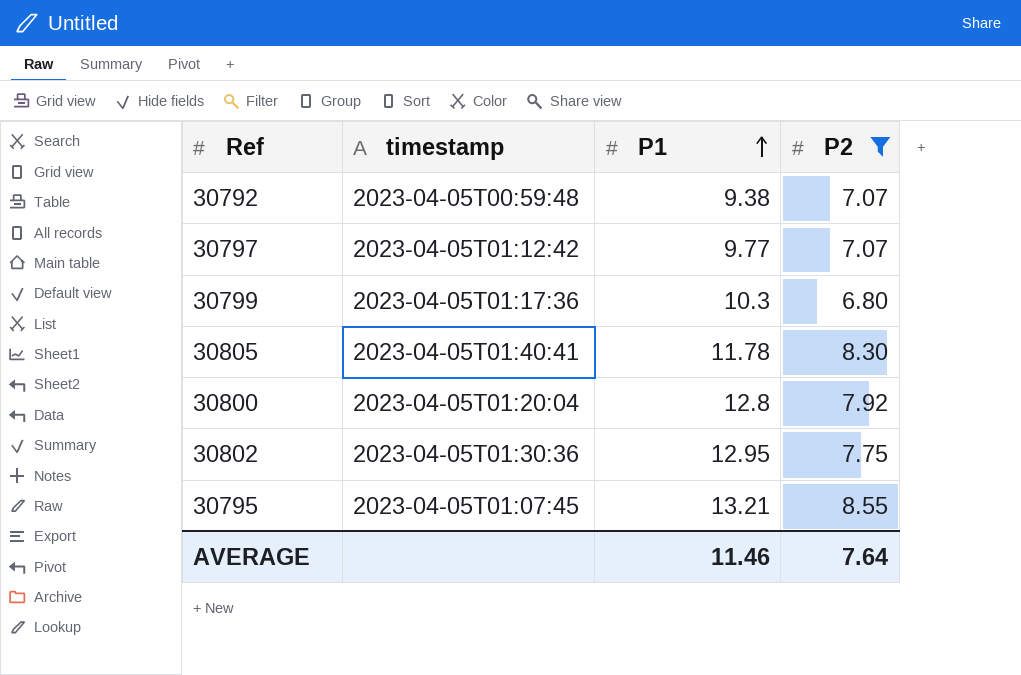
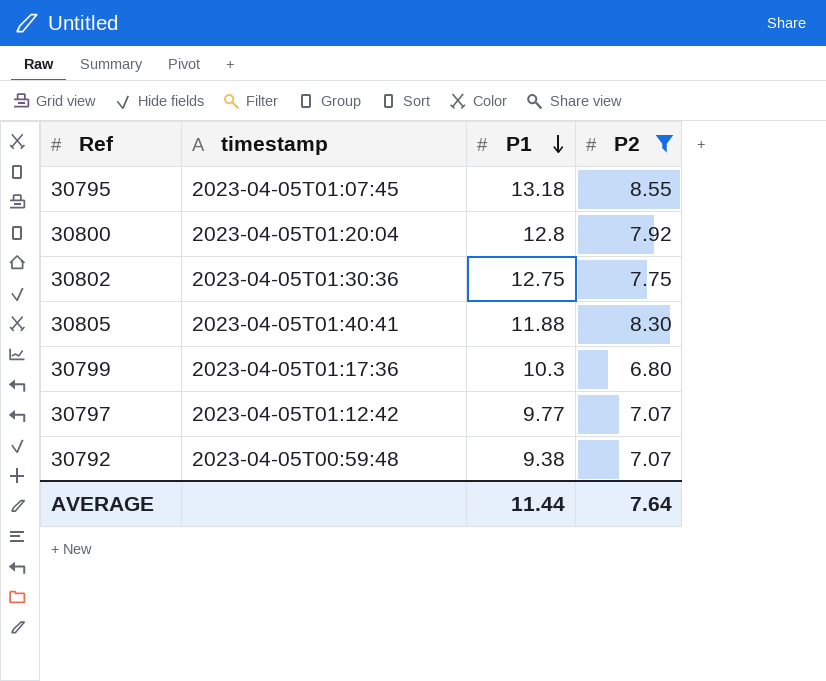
row order: P1 ascending -> P1 descending
30795 | P1: 13.21 -> 13.18
30802 | P1: 12.95 -> 12.75
30805 | P1: 11.78 -> 11.88
AVERAGE | P1: 11.46 -> 11.44

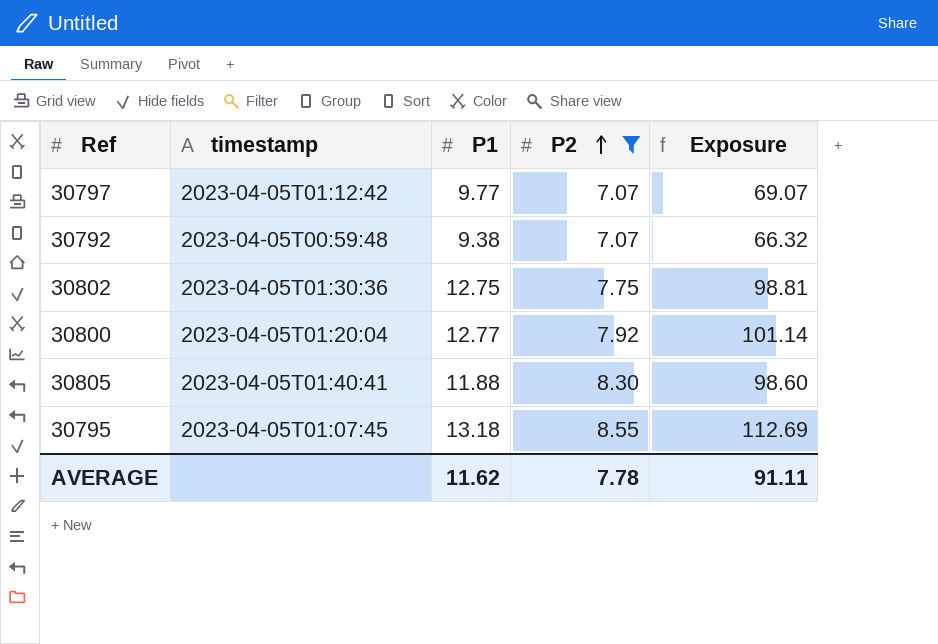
row order: P1 descending -> P2 ascending
column Exposure | formula: none -> [P1] * [P2]
row 30799: 2023-04-05T01:17:36 | 10.3 | 6.80 -> none
30800 | P1: 12.8 -> 12.77
AVERAGE | P1: 11.44 -> 11.62
AVERAGE | P2: 7.64 -> 7.78

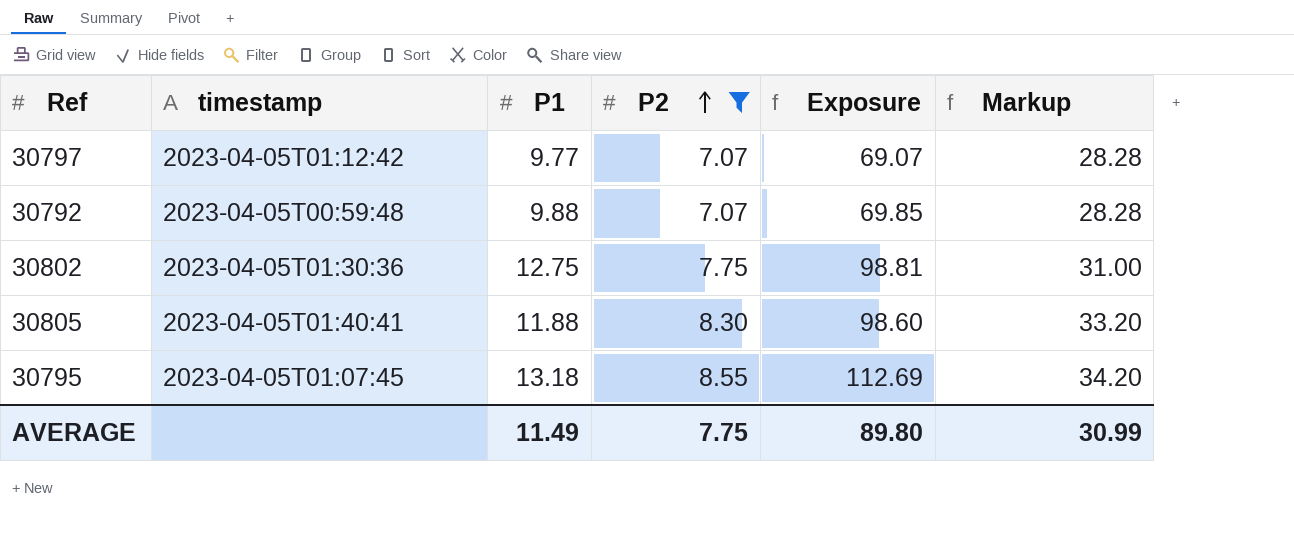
column Markup | formula: none -> [P2] * 4
row 30800: 2023-04-05T01:20:04 | 12.77 | 7.92 | 101.14 -> none
30792 | P1: 9.38 -> 9.88
30792 | Exposure: 66.32 -> 69.85
AVERAGE | P1: 11.62 -> 11.49
AVERAGE | P2: 7.78 -> 7.75
AVERAGE | Exposure: 91.11 -> 89.80

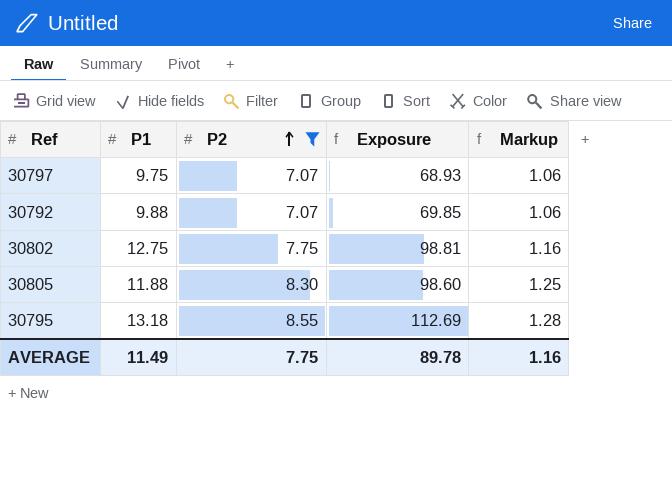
column timestamp | position: 2 -> none
column Markup | formula: [P2] * 4 -> [P2] * 0.15
30797 | P1: 9.77 -> 9.75
30797 | Exposure: 69.07 -> 68.93
AVERAGE | Exposure: 89.80 -> 89.78
AVERAGE | Markup: 30.99 -> 1.16

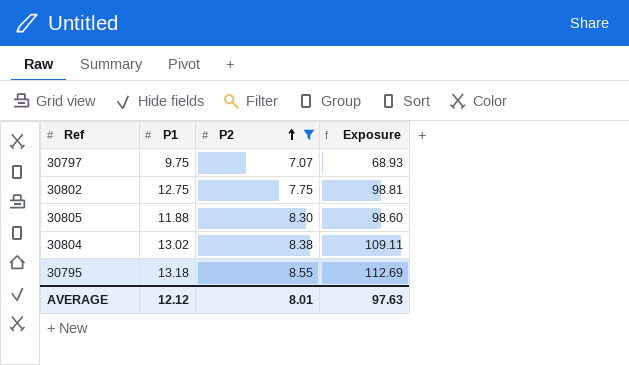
column Markup | formula: [P2] * 0.15 -> none
row 30792: 9.88 | 7.07 | 69.85 | 1.06 -> none
row 30804: none -> 13.02 | 8.38 | 109.11
AVERAGE | P1: 11.49 -> 12.12
AVERAGE | P2: 7.75 -> 8.01
AVERAGE | Exposure: 89.78 -> 97.63

